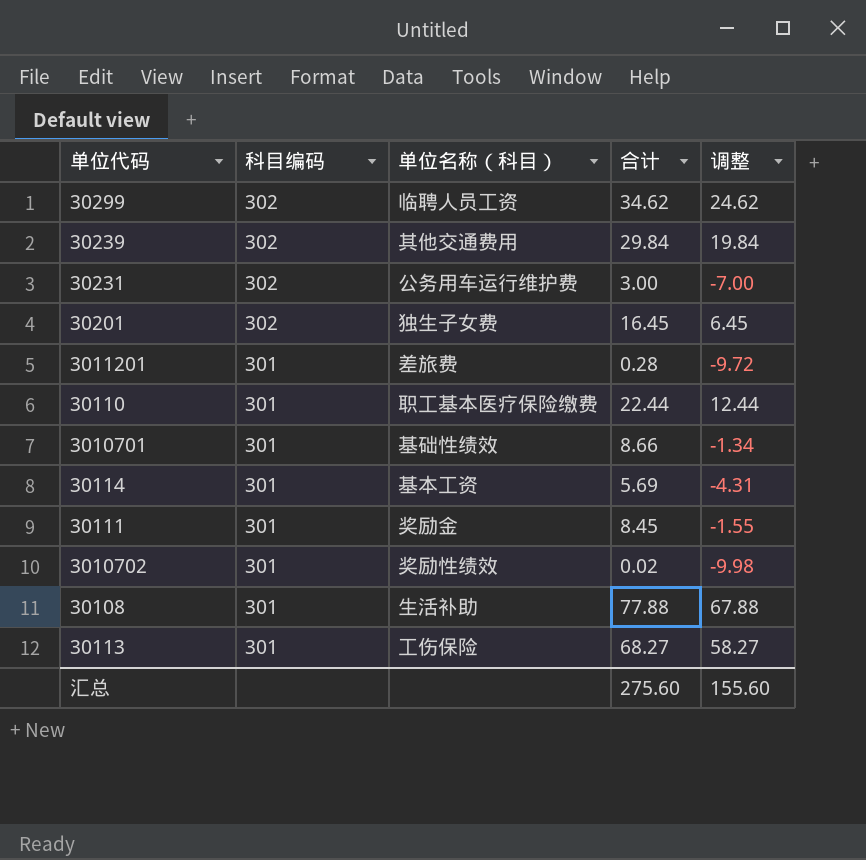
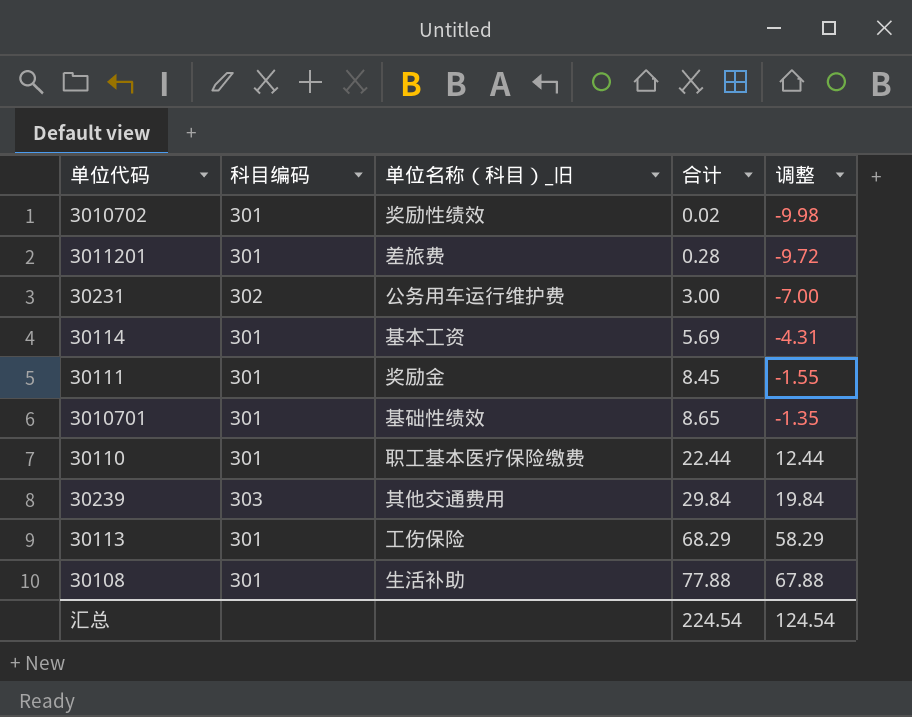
row order: 科目编码 descending -> 合计 ascending
column name: 单位名称（科目） -> 单位名称（科目）_旧
row 30299: 302 | 临聘人员工资 | 34.62 | 24.62 -> none
row 30201: 302 | 独生子女费 | 16.45 | 6.45 -> none
3010701 | 合计: 8.66 -> 8.65
3010701 | 调整: -1.34 -> -1.35
30239 | 科目编码: 302 -> 303
30113 | 合计: 68.27 -> 68.29
30113 | 调整: 58.27 -> 58.29
汇总 | 合计: 275.60 -> 224.54
汇总 | 调整: 155.60 -> 124.54

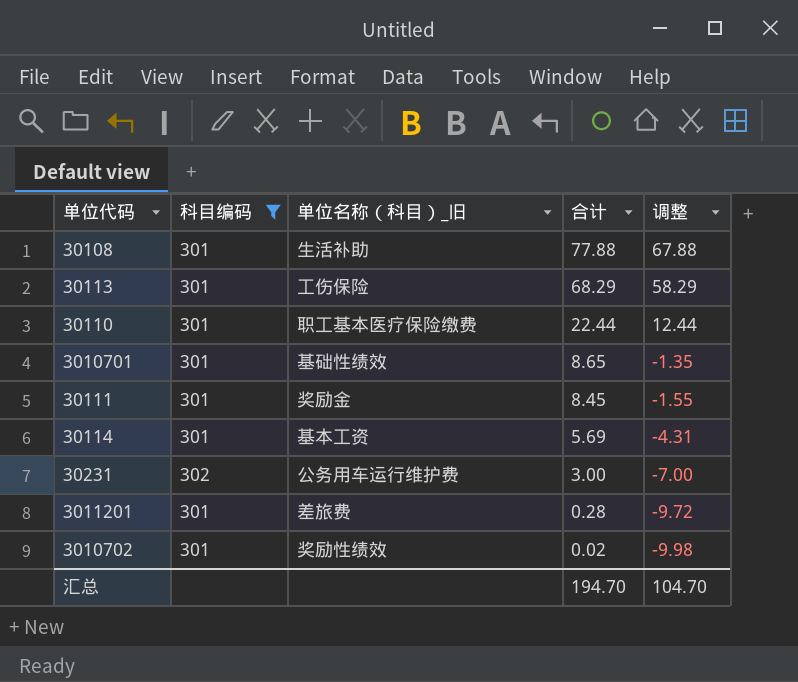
filter: none -> 科目编码 != 303
row order: 合计 ascending -> 合计 descending
汇总 | 合计: 224.54 -> 194.70
汇总 | 调整: 124.54 -> 104.70

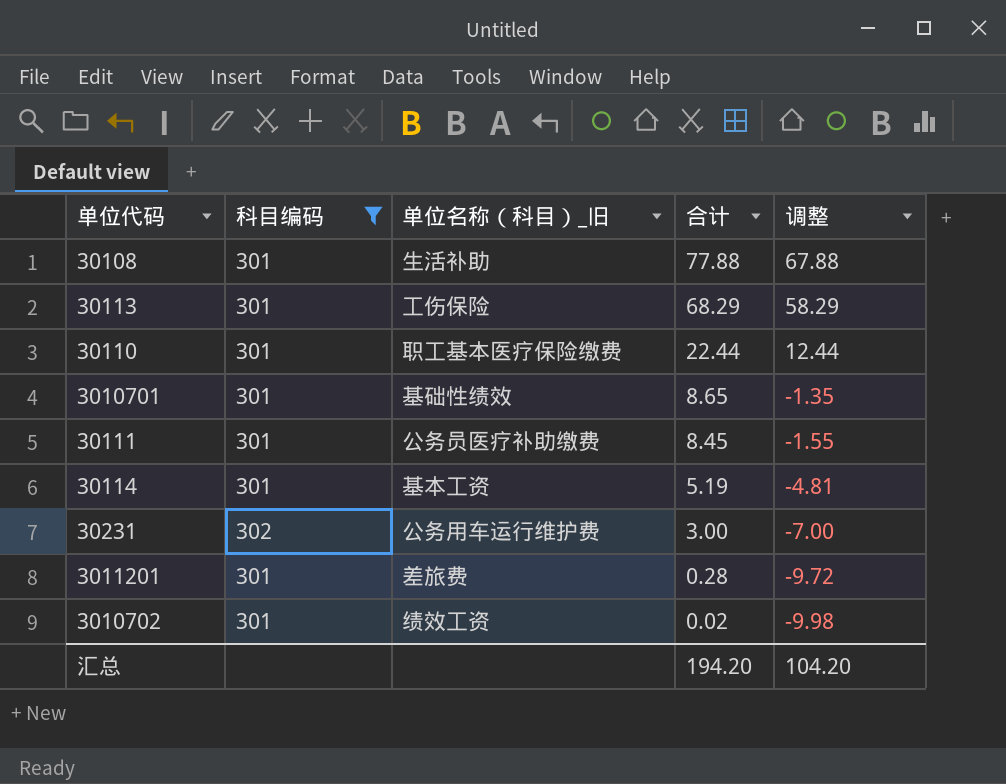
30111 | 单位名称（科目）_旧: 奖励金 -> 公务员医疗补助缴费
30114 | 合计: 5.69 -> 5.19
30114 | 调整: -4.31 -> -4.81
3010702 | 单位名称（科目）_旧: 奖励性绩效 -> 绩效工资
汇总 | 合计: 194.70 -> 194.20
汇总 | 调整: 104.70 -> 104.20

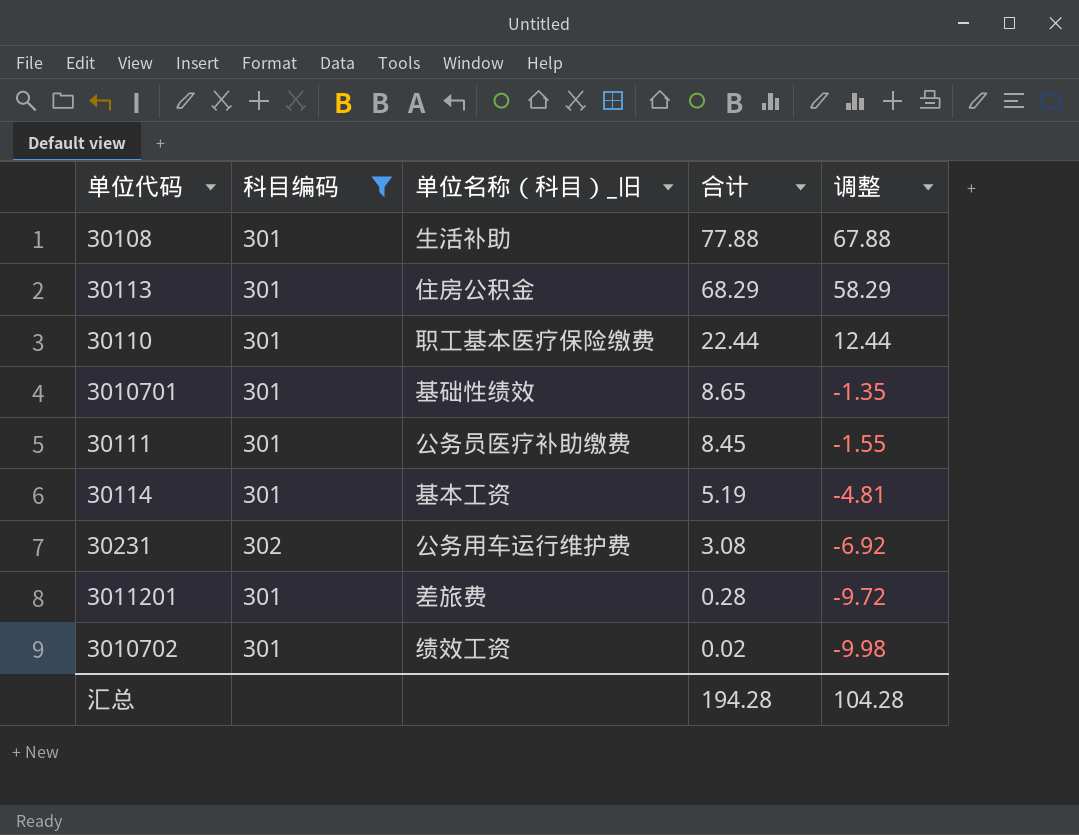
30113 | 单位名称（科目）_旧: 工伤保险 -> 住房公积金
30231 | 合计: 3.00 -> 3.08
30231 | 调整: -7.00 -> -6.92
汇总 | 合计: 194.20 -> 194.28
汇总 | 调整: 104.20 -> 104.28

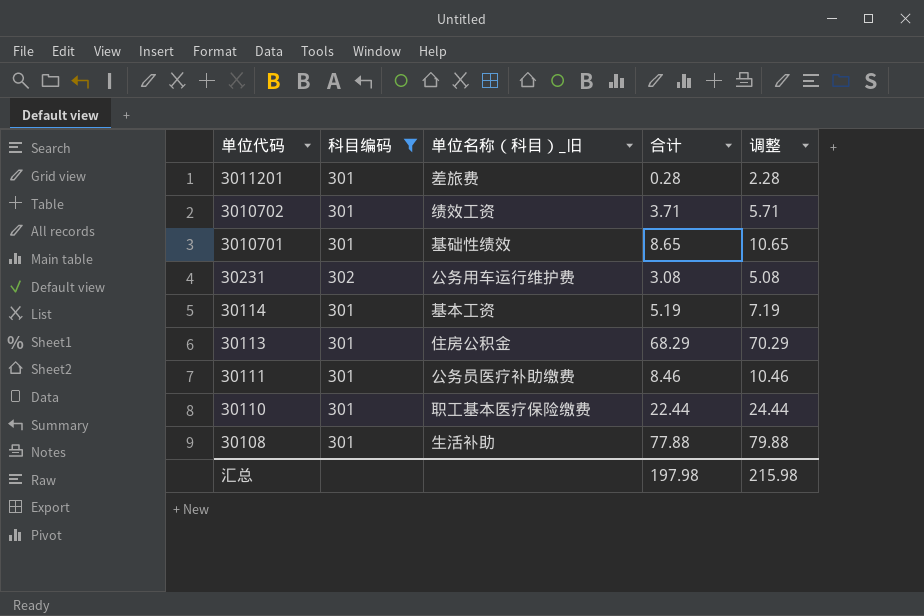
row order: 合计 descending -> 单位代码 descending
column 调整 | formula: [合计] - 10 -> [合计] + 2
3010702 | 合计: 0.02 -> 3.71
30111 | 合计: 8.45 -> 8.46
汇总 | 合计: 194.28 -> 197.98
汇总 | 调整: 104.28 -> 215.98

